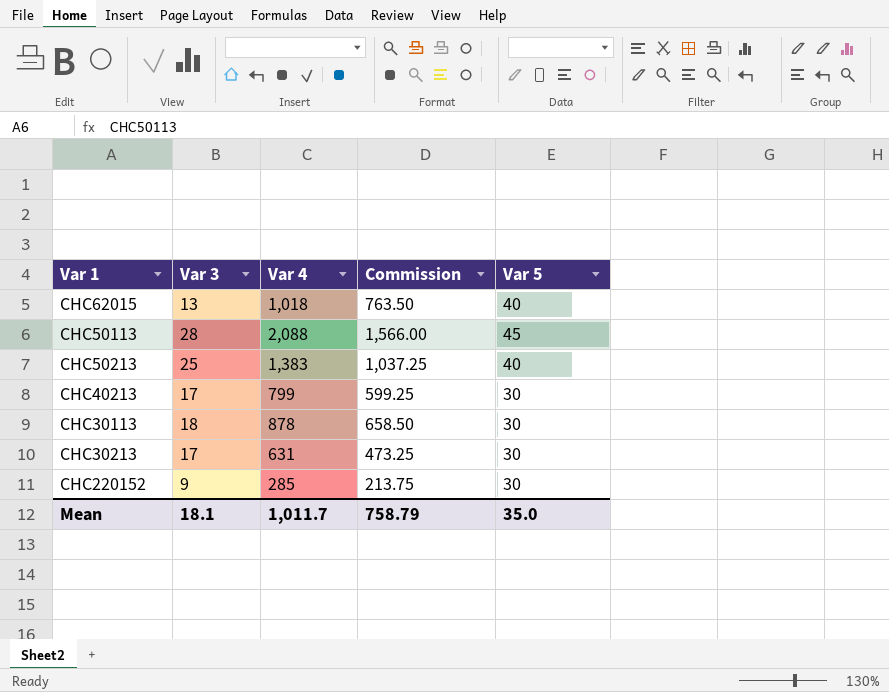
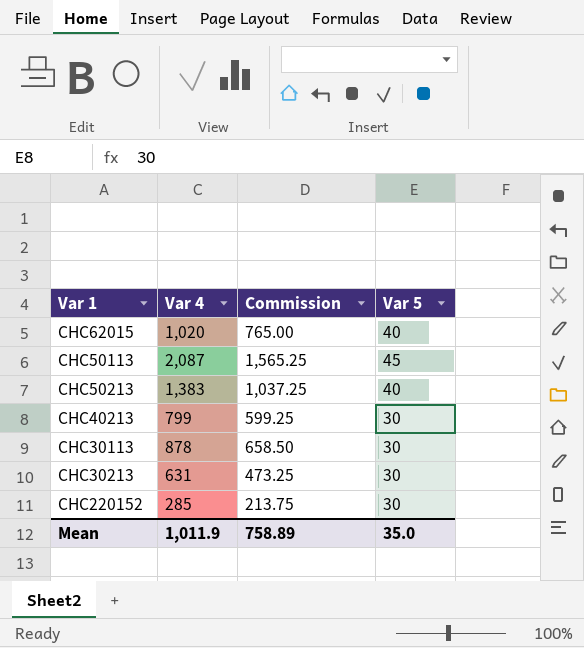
column Var 3 | position: 2 -> none
CHC62015 | Var 4: 1,018 -> 1,020
CHC62015 | Commission: 763.50 -> 765.00
CHC50113 | Var 4: 2,088 -> 2,087
CHC50113 | Commission: 1,566.00 -> 1,565.25
Mean | Var 4: 1,011.7 -> 1,011.9
Mean | Commission: 758.79 -> 758.89

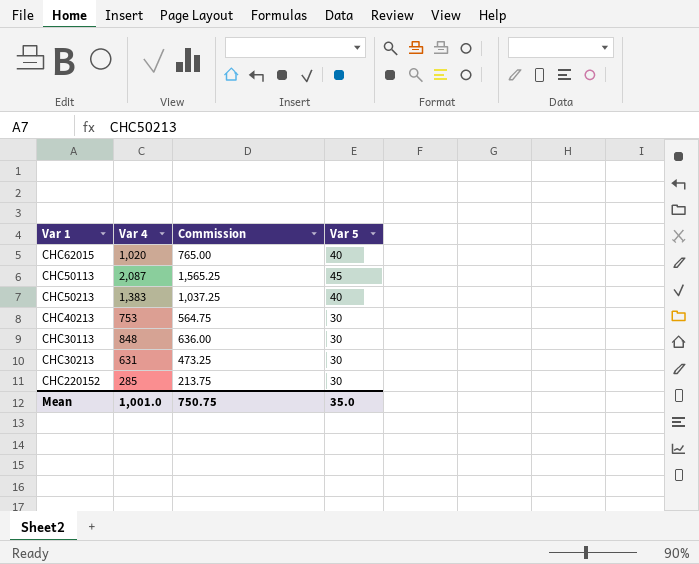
CHC40213 | Var 4: 799 -> 753
CHC40213 | Commission: 599.25 -> 564.75
CHC30113 | Var 4: 878 -> 848
CHC30113 | Commission: 658.50 -> 636.00
Mean | Var 4: 1,011.9 -> 1,001.0
Mean | Commission: 758.89 -> 750.75

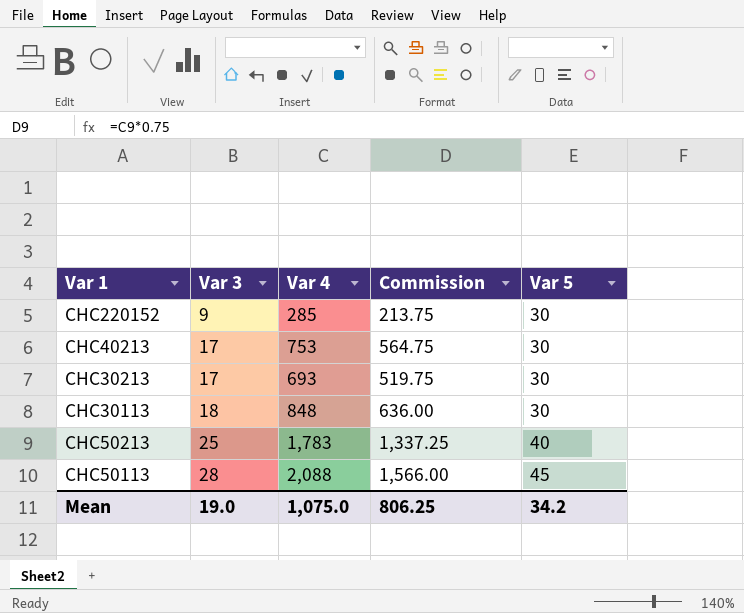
row order: none -> Var 3 ascending
column Var 3 | position: none -> 2
row CHC62015: 1,020 | 765.00 | 40 -> none
CHC30213 | Var 4: 631 -> 693
CHC30213 | Commission: 473.25 -> 519.75
CHC50213 | Var 4: 1,383 -> 1,783
CHC50213 | Commission: 1,037.25 -> 1,337.25
CHC50113 | Var 4: 2,087 -> 2,088
CHC50113 | Commission: 1,565.25 -> 1,566.00
Mean | Var 4: 1,001.0 -> 1,075.0
Mean | Commission: 750.75 -> 806.25
Mean | Var 5: 35.0 -> 34.2

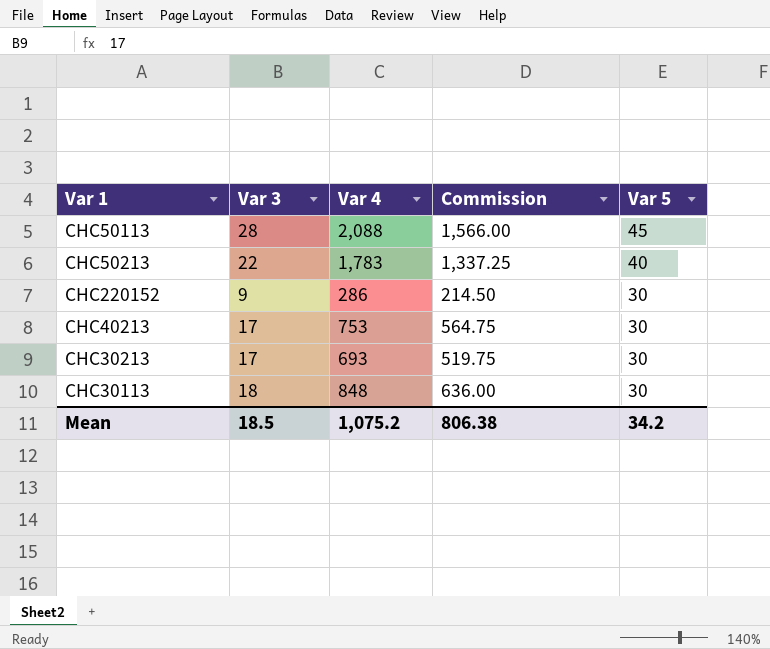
row order: Var 3 ascending -> Var 5 descending
CHC50213 | Var 3: 25 -> 22
CHC220152 | Var 4: 285 -> 286
CHC220152 | Commission: 213.75 -> 214.50
Mean | Var 3: 19.0 -> 18.5
Mean | Var 4: 1,075.0 -> 1,075.2
Mean | Commission: 806.25 -> 806.38

